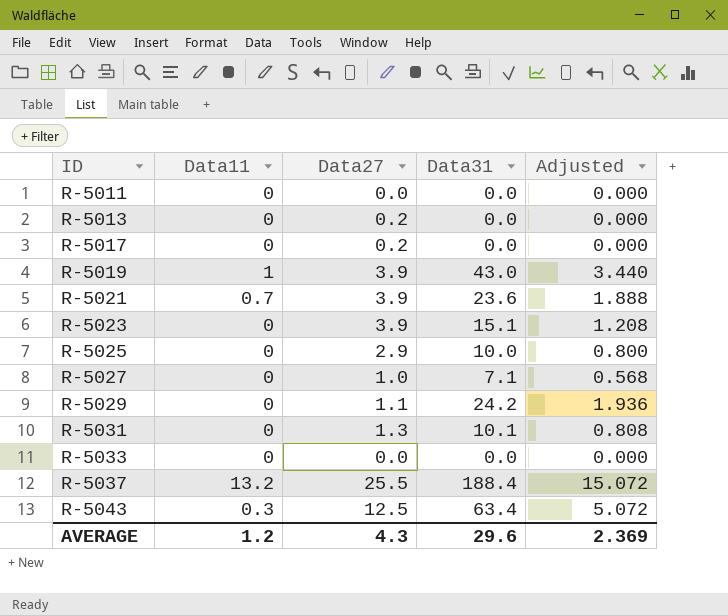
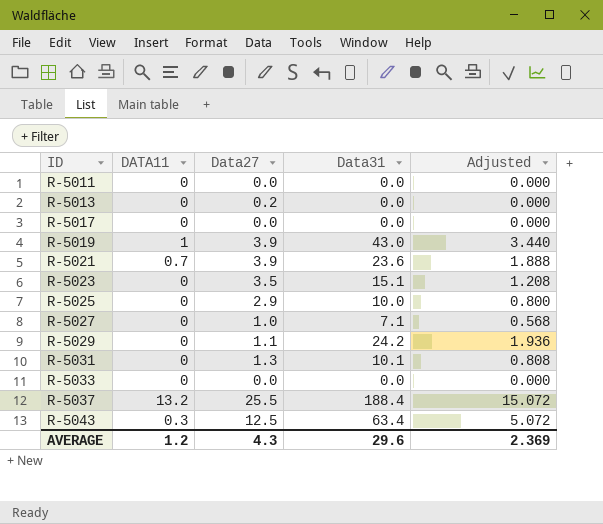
column name: Data11 -> DATA11
R-5017 | Data27: 0.2 -> 0.0
R-5023 | Data27: 3.9 -> 3.5

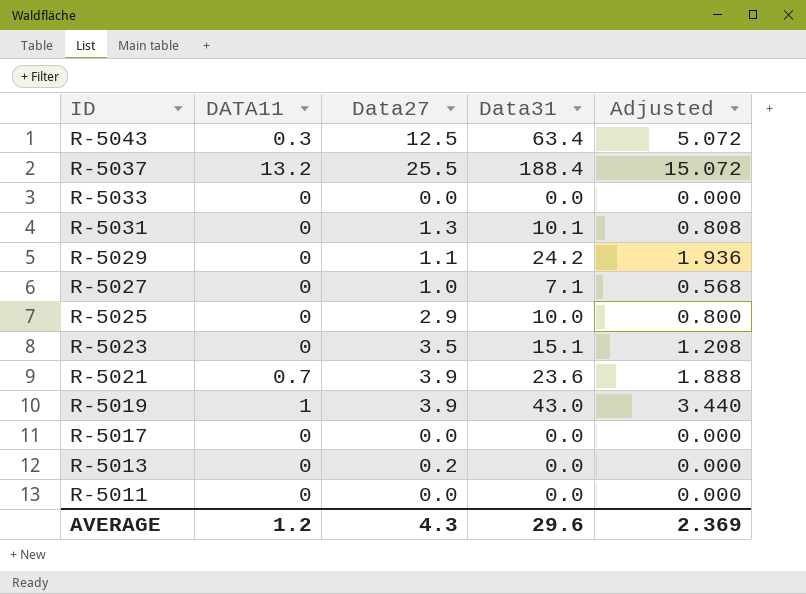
row order: ID ascending -> ID descending

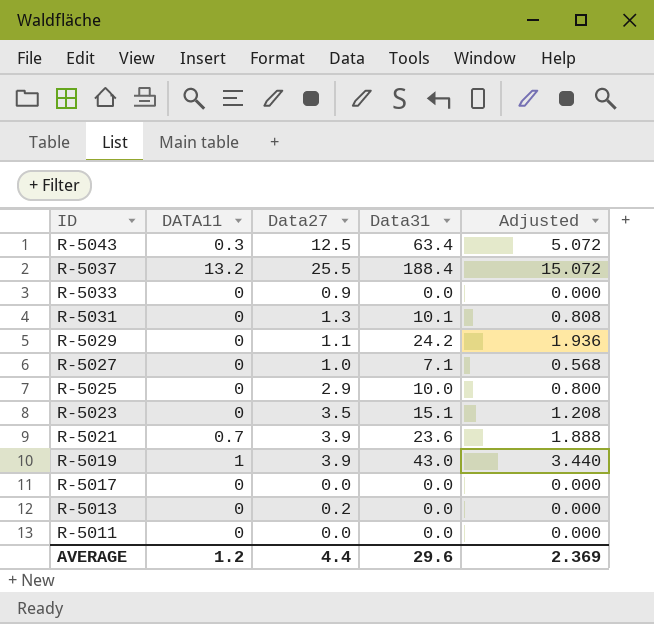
R-5033 | Data27: 0.0 -> 0.9
AVERAGE | Data27: 4.3 -> 4.4

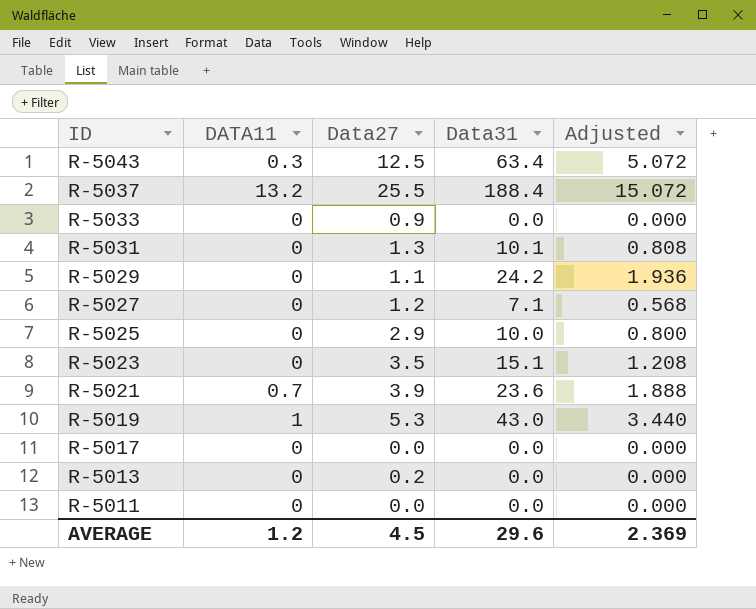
R-5027 | Data27: 1.0 -> 1.2
R-5019 | Data27: 3.9 -> 5.3
AVERAGE | Data27: 4.4 -> 4.5

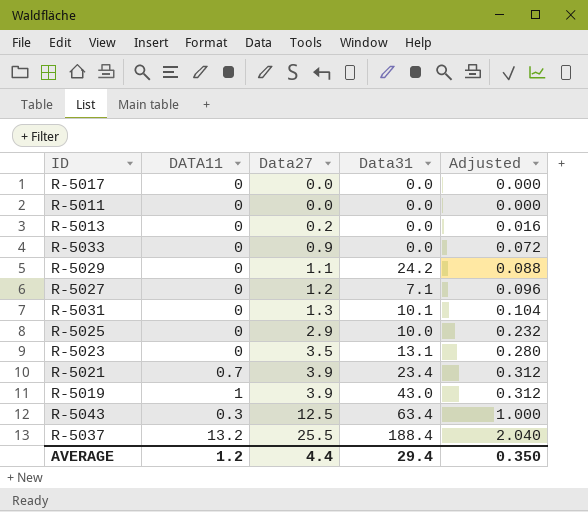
row order: ID descending -> Data27 ascending
column Adjusted | formula: [Data31] * 0.08 -> [Data27] * 0.08
R-5023 | Data31: 15.1 -> 13.1
R-5021 | Data31: 23.6 -> 23.4
R-5019 | Data27: 5.3 -> 3.9
AVERAGE | Data27: 4.5 -> 4.4
AVERAGE | Data31: 29.6 -> 29.4
AVERAGE | Adjusted: 2.369 -> 0.350

